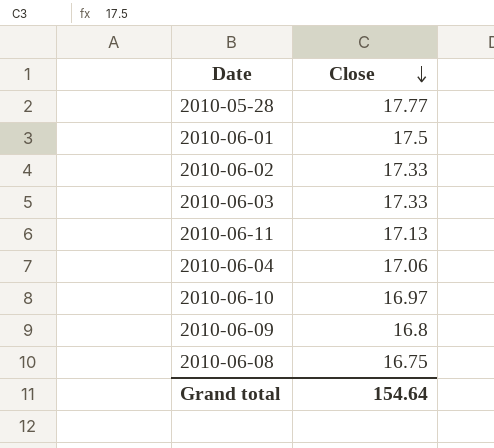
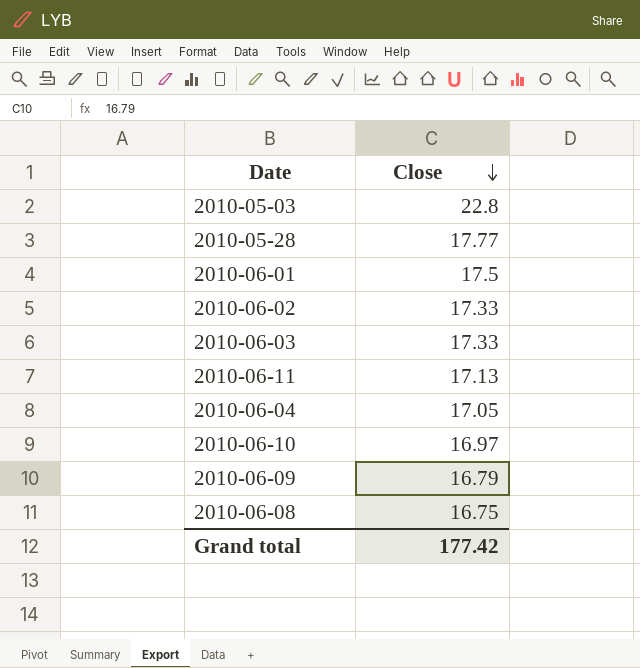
row 2010-05-03: none -> 22.8
2010-06-04 | Close: 17.06 -> 17.05
2010-06-09 | Close: 16.8 -> 16.79
Grand total | Close: 154.64 -> 177.42

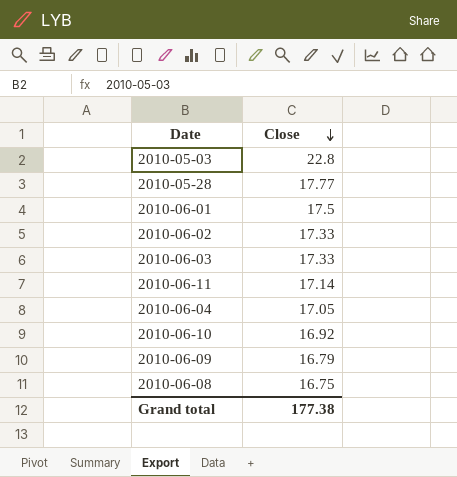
2010-06-11 | Close: 17.13 -> 17.14
2010-06-10 | Close: 16.97 -> 16.92
Grand total | Close: 177.42 -> 177.38

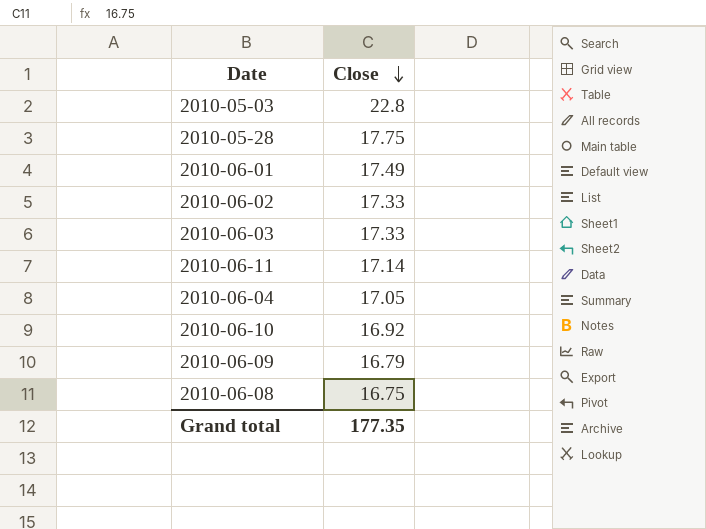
2010-05-28 | Close: 17.77 -> 17.75
2010-06-01 | Close: 17.5 -> 17.49
Grand total | Close: 177.38 -> 177.35

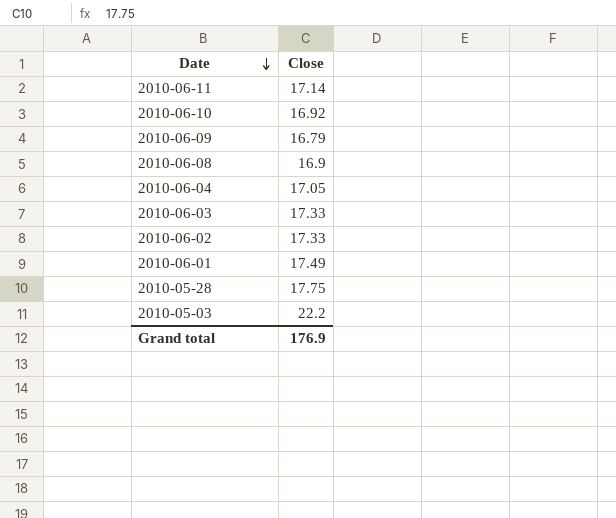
row order: Close descending -> Date descending
2010-06-08 | Close: 16.75 -> 16.9
2010-05-03 | Close: 22.8 -> 22.2
Grand total | Close: 177.35 -> 176.9

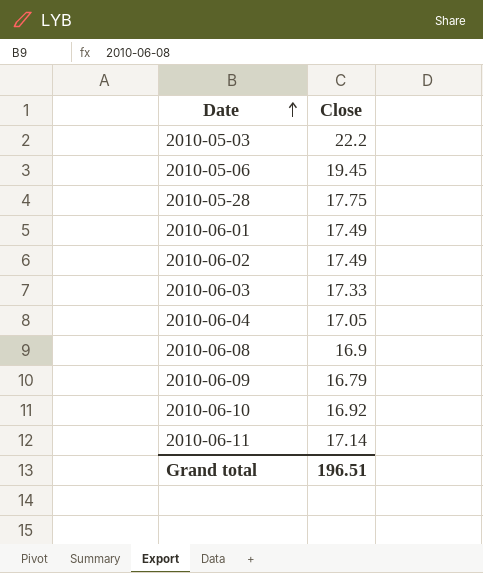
row order: Date descending -> Date ascending
row 2010-05-06: none -> 19.45
2010-06-02 | Close: 17.33 -> 17.49
Grand total | Close: 176.9 -> 196.51

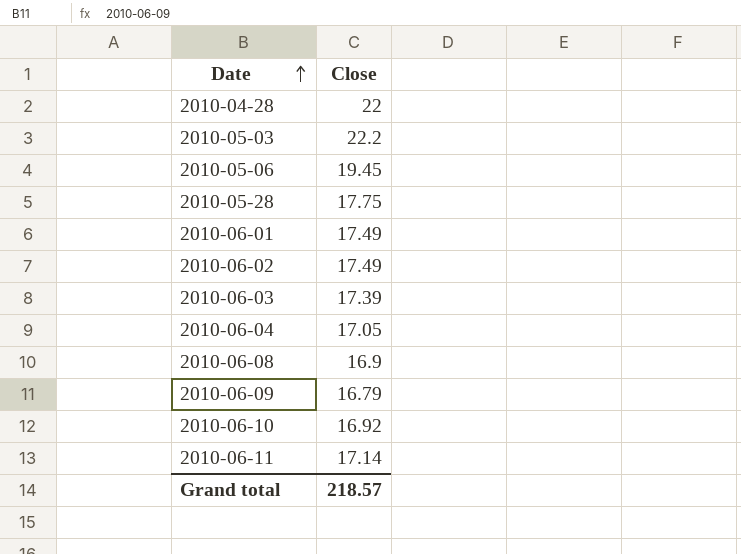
row 2010-04-28: none -> 22
2010-06-03 | Close: 17.33 -> 17.39
Grand total | Close: 196.51 -> 218.57

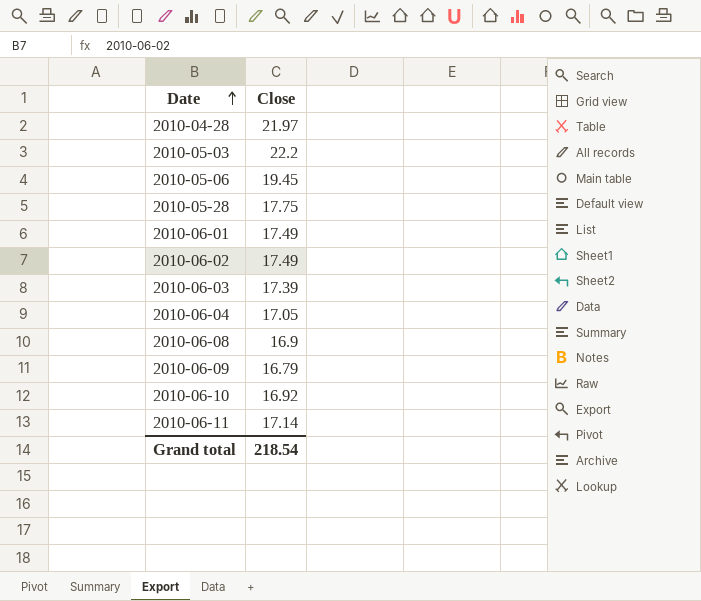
2010-04-28 | Close: 22 -> 21.97
Grand total | Close: 218.57 -> 218.54

